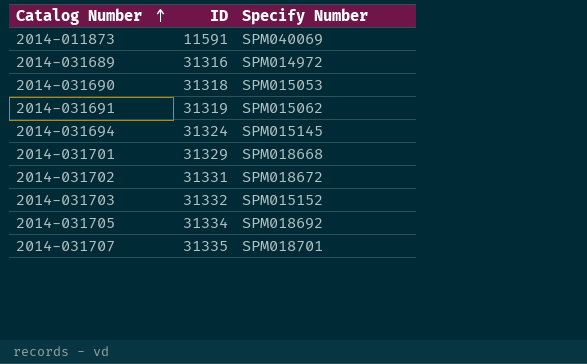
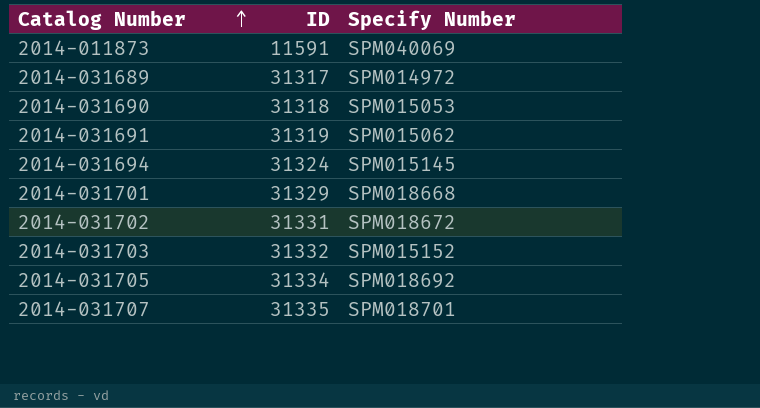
2014-031689 | ID: 31316 -> 31317

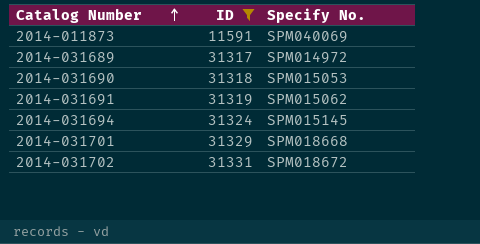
filter: none -> ID <= 31331
column name: Specify Number -> Specify No.

